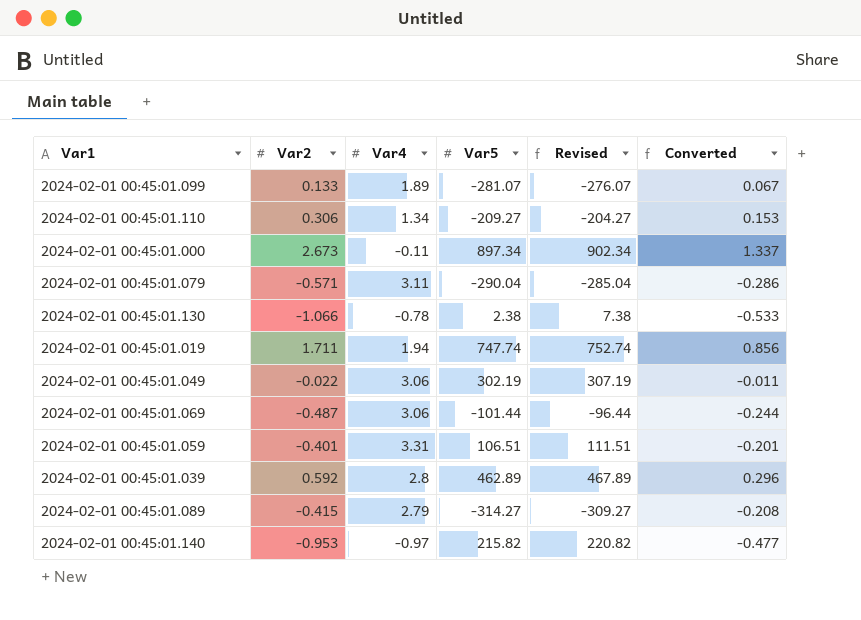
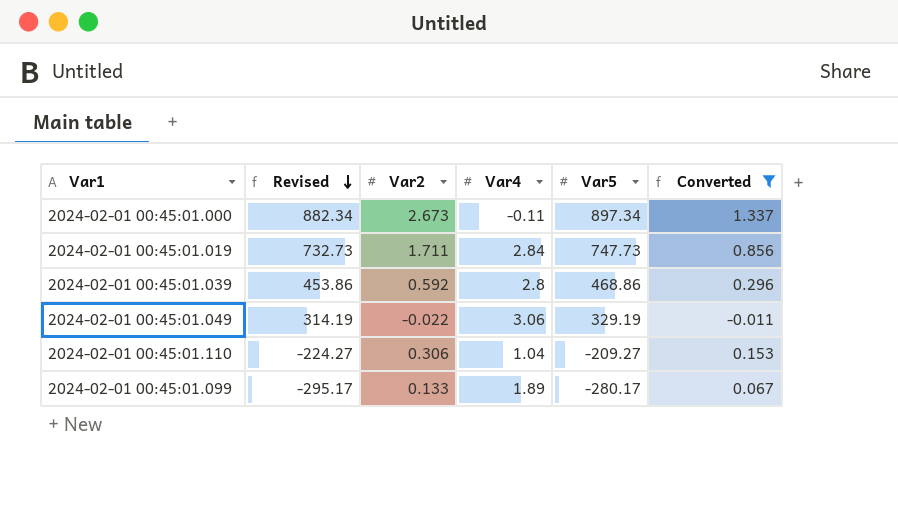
filter: none -> Converted >= -0.011
row order: none -> Revised descending
column Revised | formula: [Var5] + 5 -> [Var5] - 15
column Revised | position: 5 -> 2
2024-02-01 00:45:01.019 | Var4: 1.94 -> 2.84
2024-02-01 00:45:01.019 | Var5: 747.74 -> 747.73
2024-02-01 00:45:01.039 | Var5: 462.89 -> 468.86
2024-02-01 00:45:01.049 | Var5: 302.19 -> 329.19
2024-02-01 00:45:01.110 | Var4: 1.34 -> 1.04
2024-02-01 00:45:01.099 | Var5: -281.07 -> -280.17

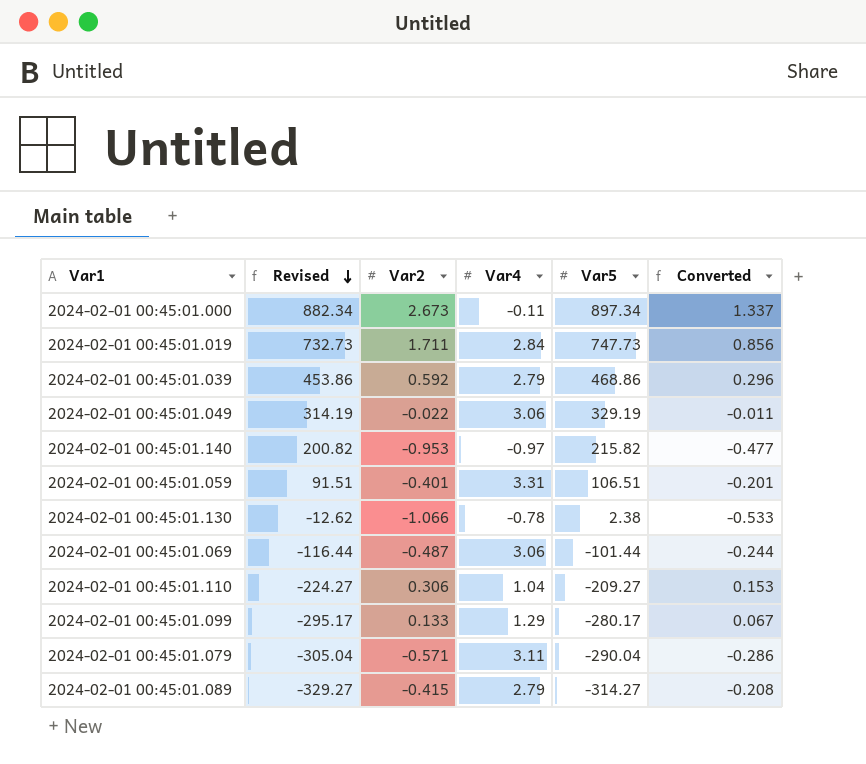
filter: Converted >= -0.011 -> none
2024-02-01 00:45:01.039 | Var4: 2.8 -> 2.79
2024-02-01 00:45:01.099 | Var4: 1.89 -> 1.29

